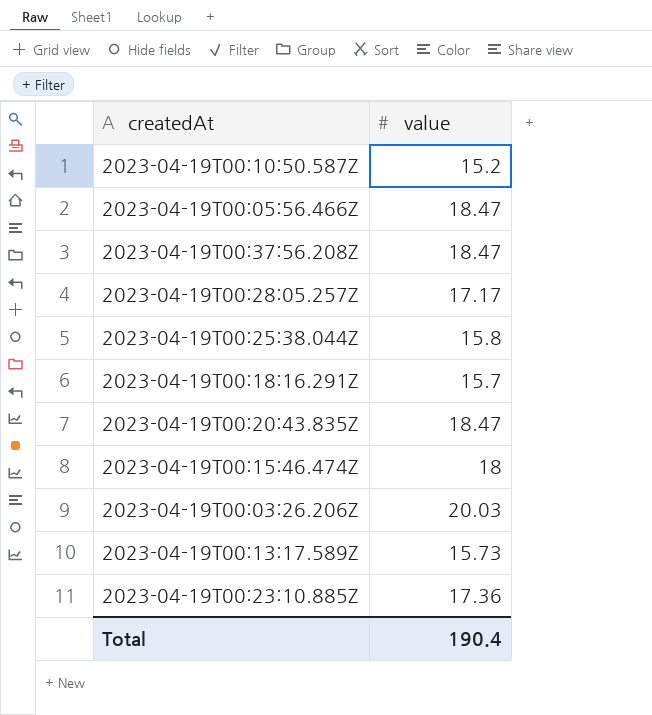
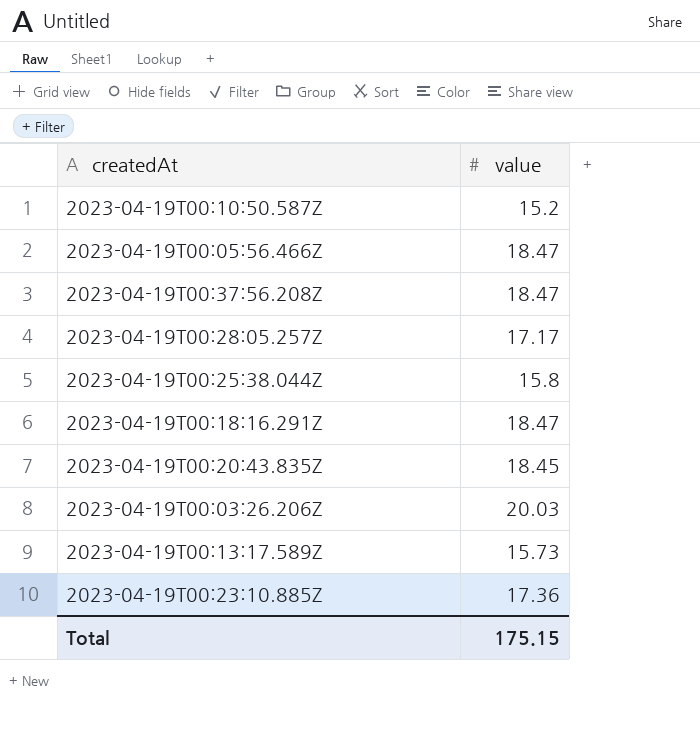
row 2023-04-19T00:15:46.474Z: 18 -> none
2023-04-19T00:18:16.291Z | value: 15.7 -> 18.47
2023-04-19T00:20:43.835Z | value: 18.47 -> 18.45
Total | value: 190.4 -> 175.15

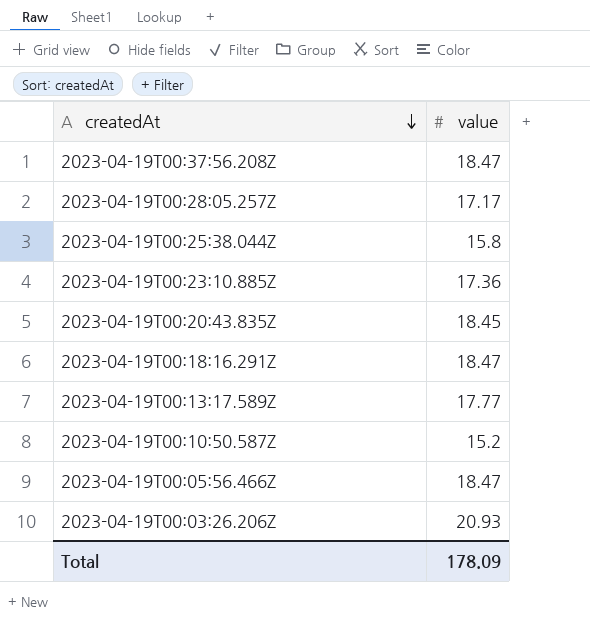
row order: none -> createdAt descending
2023-04-19T00:13:17.589Z | value: 15.73 -> 17.77
2023-04-19T00:03:26.206Z | value: 20.03 -> 20.93
Total | value: 175.15 -> 178.09

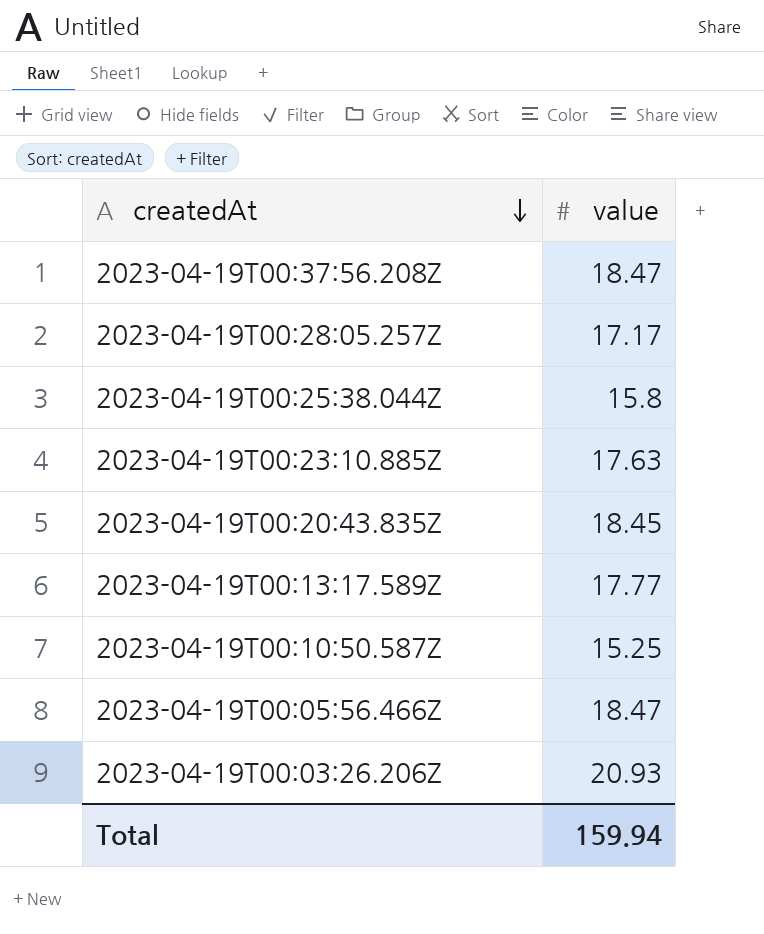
row 2023-04-19T00:18:16.291Z: 18.47 -> none
2023-04-19T00:23:10.885Z | value: 17.36 -> 17.63
2023-04-19T00:10:50.587Z | value: 15.2 -> 15.25
Total | value: 178.09 -> 159.94

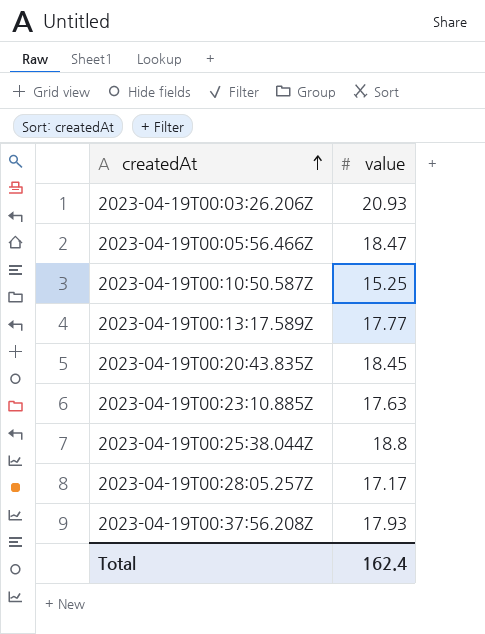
row order: createdAt descending -> createdAt ascending
2023-04-19T00:25:38.044Z | value: 15.8 -> 18.8
2023-04-19T00:37:56.208Z | value: 18.47 -> 17.93
Total | value: 159.94 -> 162.4

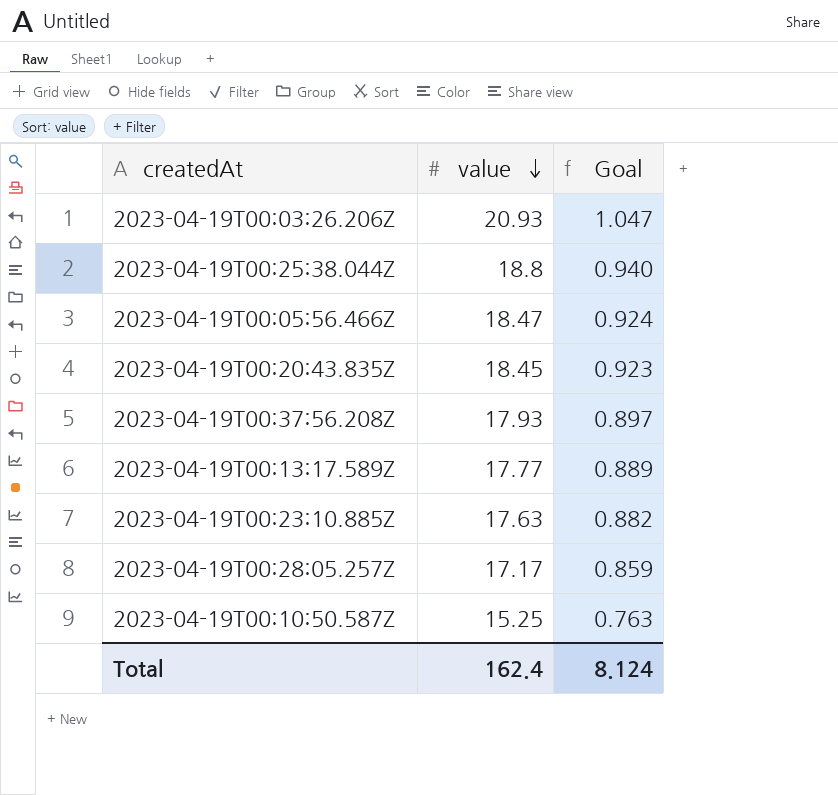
row order: createdAt ascending -> value descending
column Goal | formula: none -> [value] * 0.05

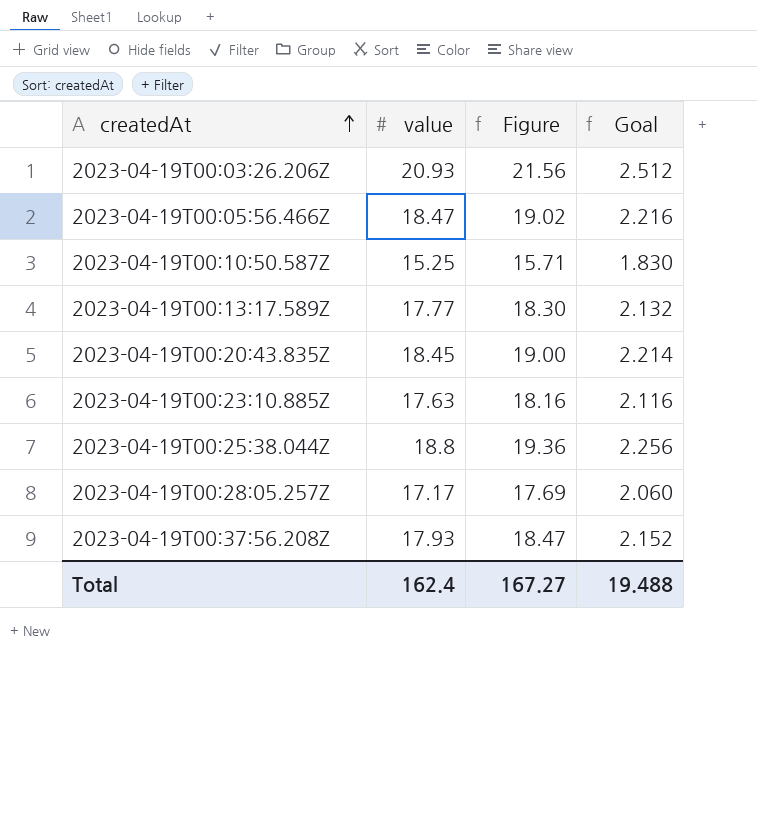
row order: value descending -> createdAt ascending
column Figure | formula: none -> [value] * 1.03
column Goal | formula: [value] * 0.05 -> [value] * 0.12
Total | Goal: 8.124 -> 19.488

